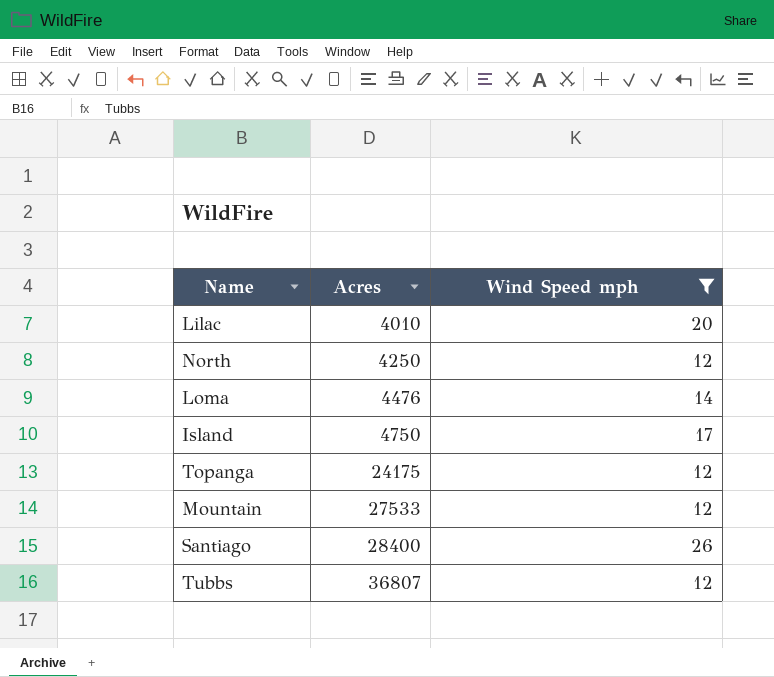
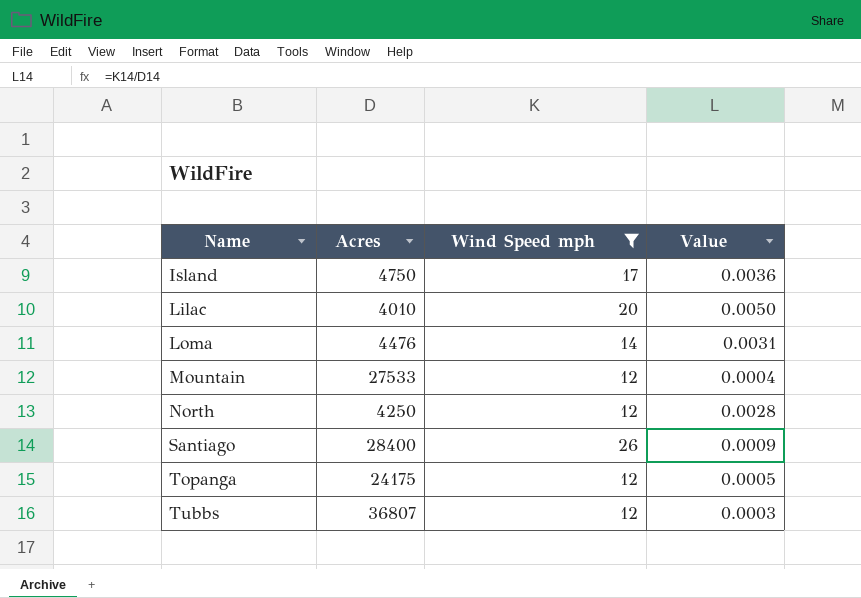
row order: Acres ascending -> Name ascending
column Value | formula: none -> [Wind Speed mph] / [Acres]

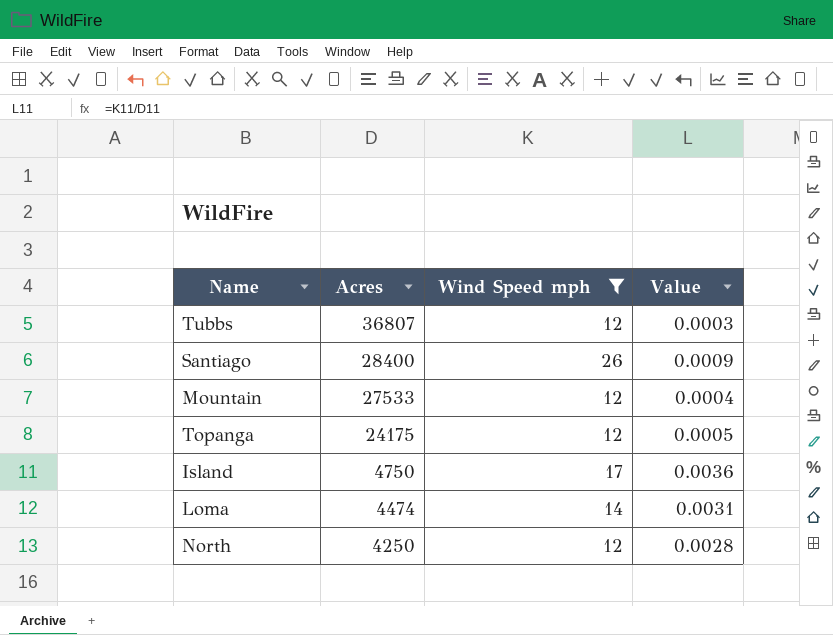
row order: Name ascending -> Acres descending
row Lilac: 4010 | 20 | 0.0050 -> none
Loma | Acres: 4476 -> 4474

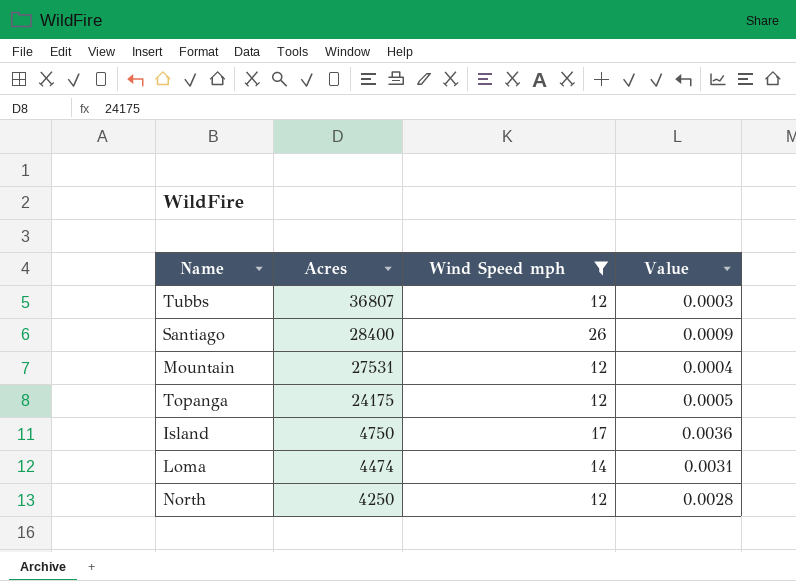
Mountain | Acres: 27533 -> 27531

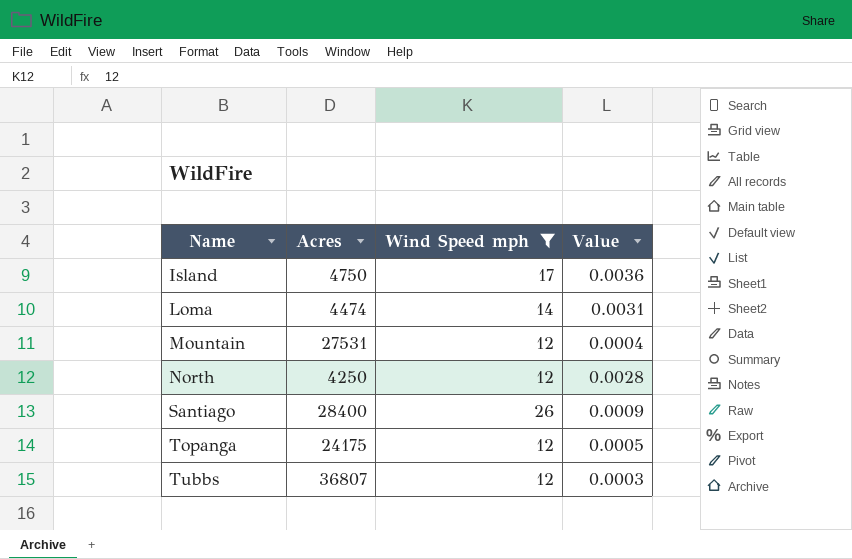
row order: Acres descending -> Name ascending

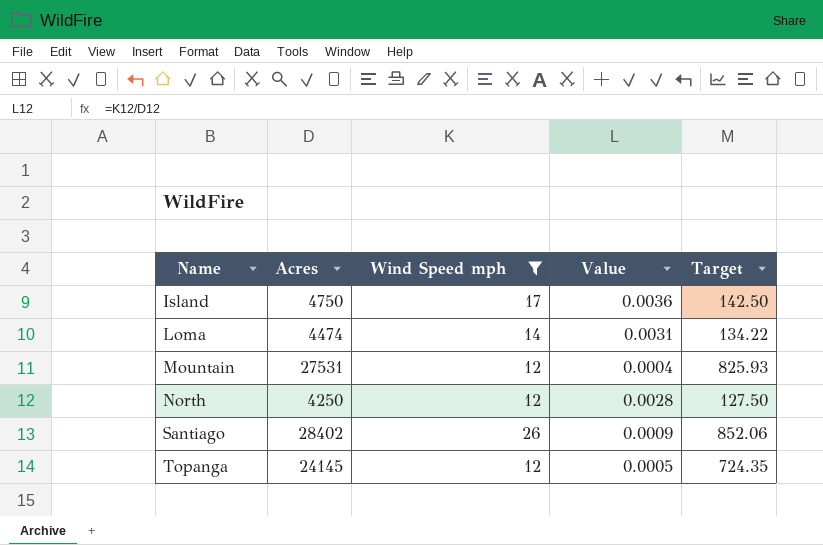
column Target | formula: none -> [Acres] * 0.03
row Tubbs: 36807 | 12 | 0.0003 -> none
Santiago | Acres: 28400 -> 28402
Topanga | Acres: 24175 -> 24145

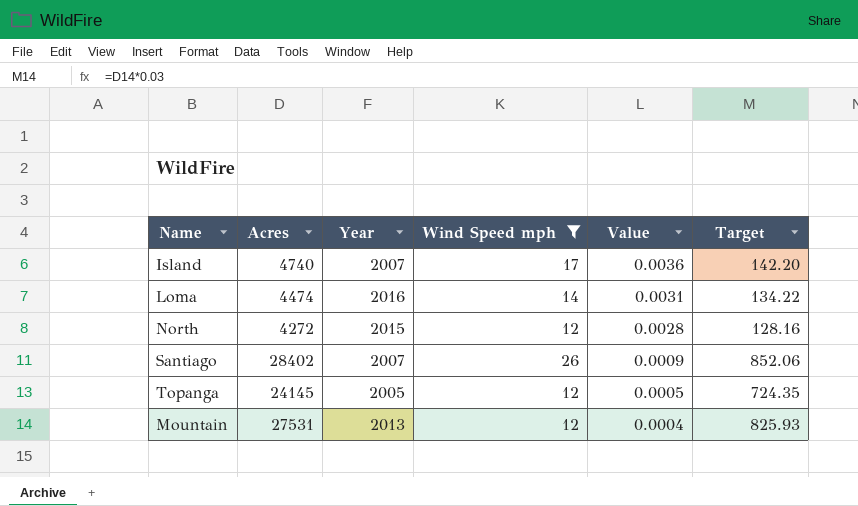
row order: Name ascending -> Value descending
column Year | position: none -> 3
Island | Acres: 4750 -> 4740
Island | Target: 142.50 -> 142.20
North | Acres: 4250 -> 4272
North | Target: 127.50 -> 128.16

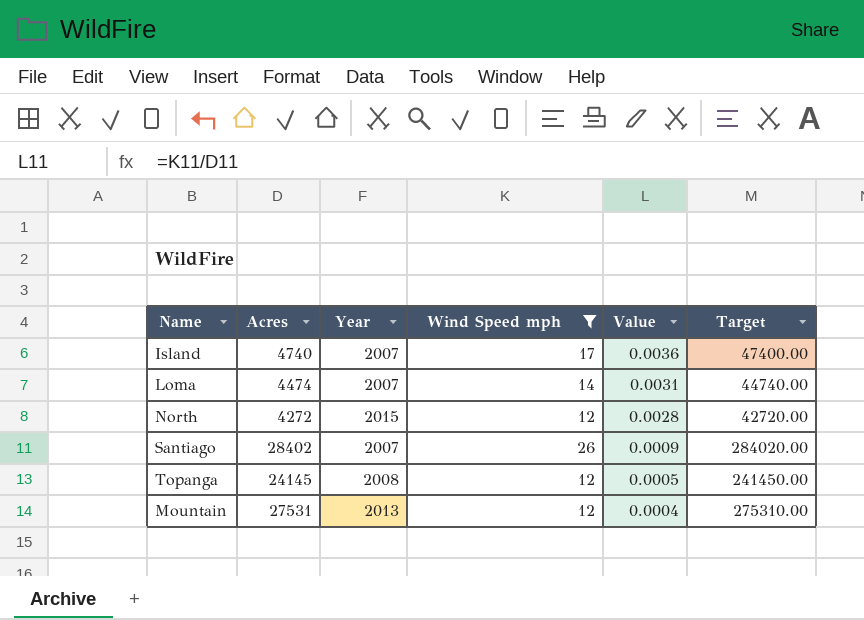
column Target | formula: [Acres] * 0.03 -> [Acres] * 10
Loma | Year: 2016 -> 2007
Topanga | Year: 2005 -> 2008

